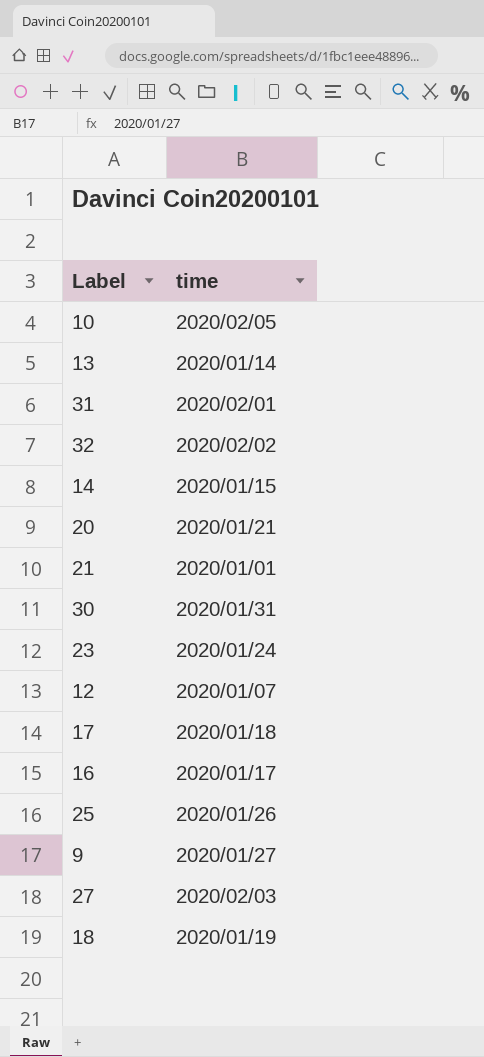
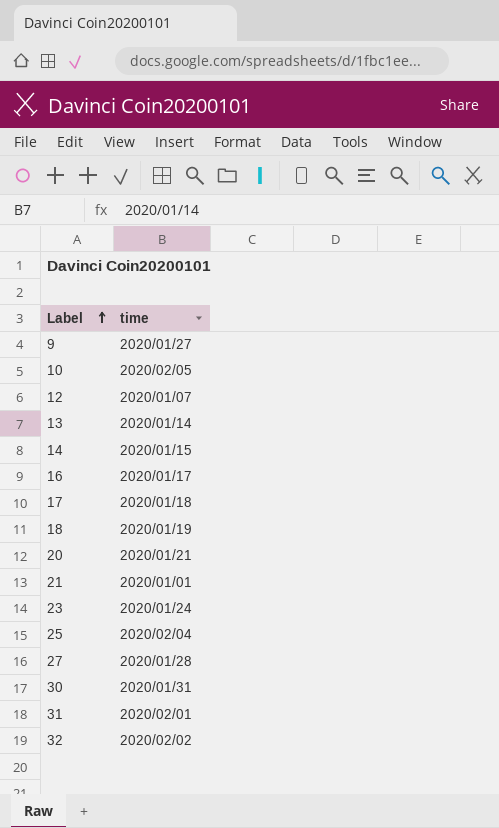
row order: none -> Label ascending
25 | time: 2020/01/26 -> 2020/02/04
27 | time: 2020/02/03 -> 2020/01/28

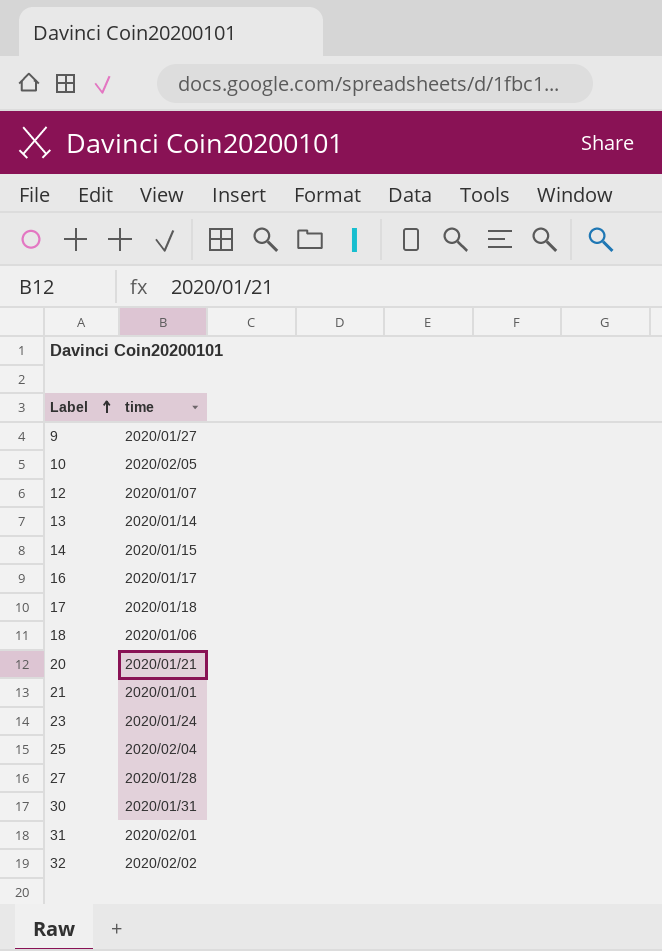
18 | time: 2020/01/19 -> 2020/01/06

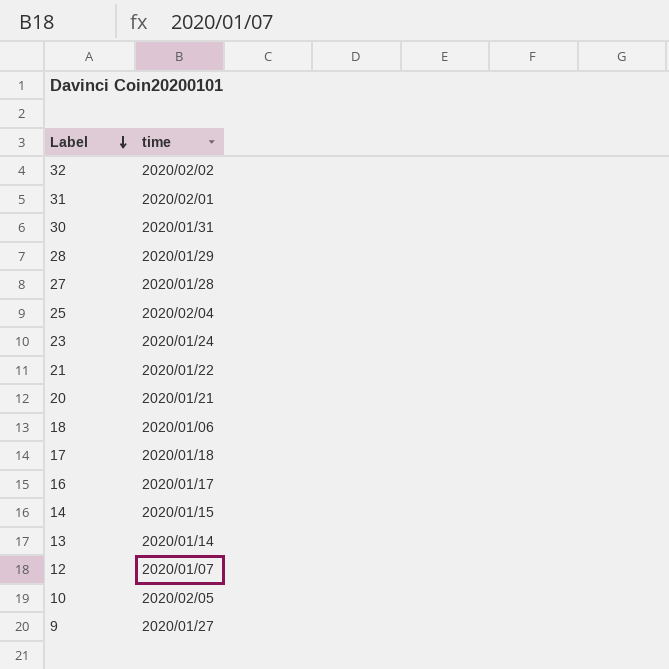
row order: Label ascending -> Label descending
row 28: none -> 2020/01/29
21 | time: 2020/01/01 -> 2020/01/22

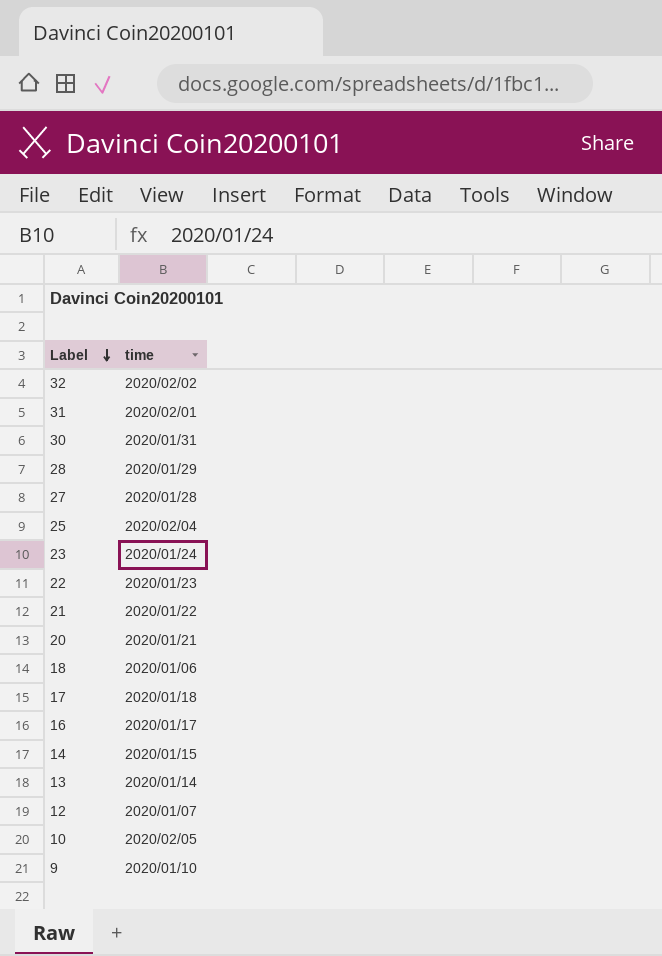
row 22: none -> 2020/01/23
9 | time: 2020/01/27 -> 2020/01/10

